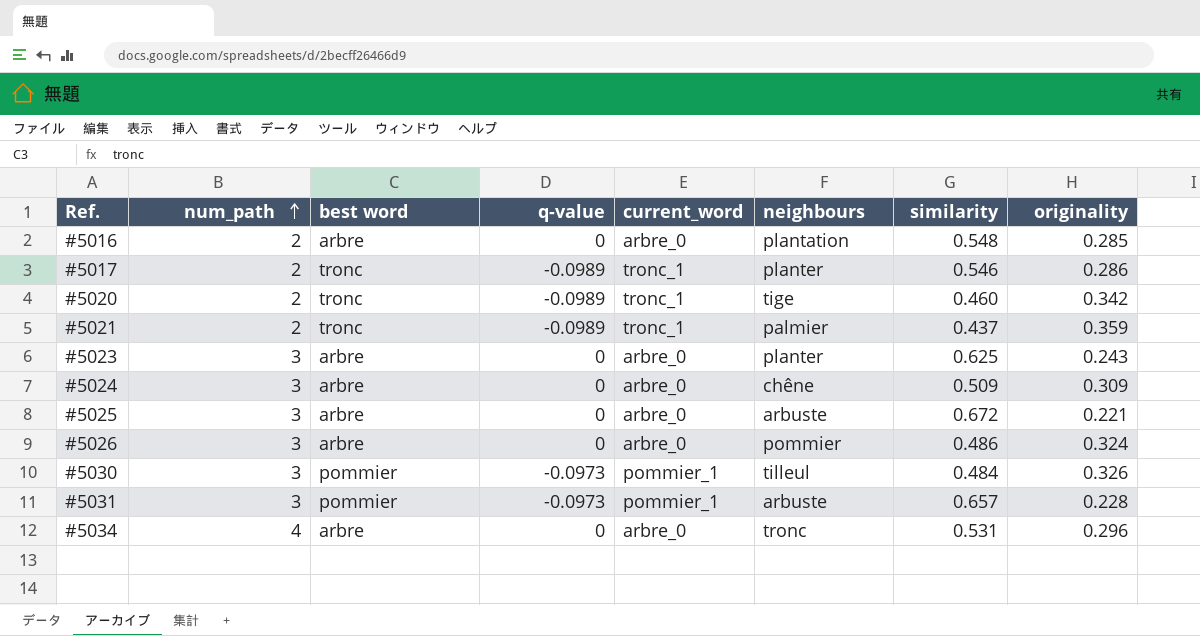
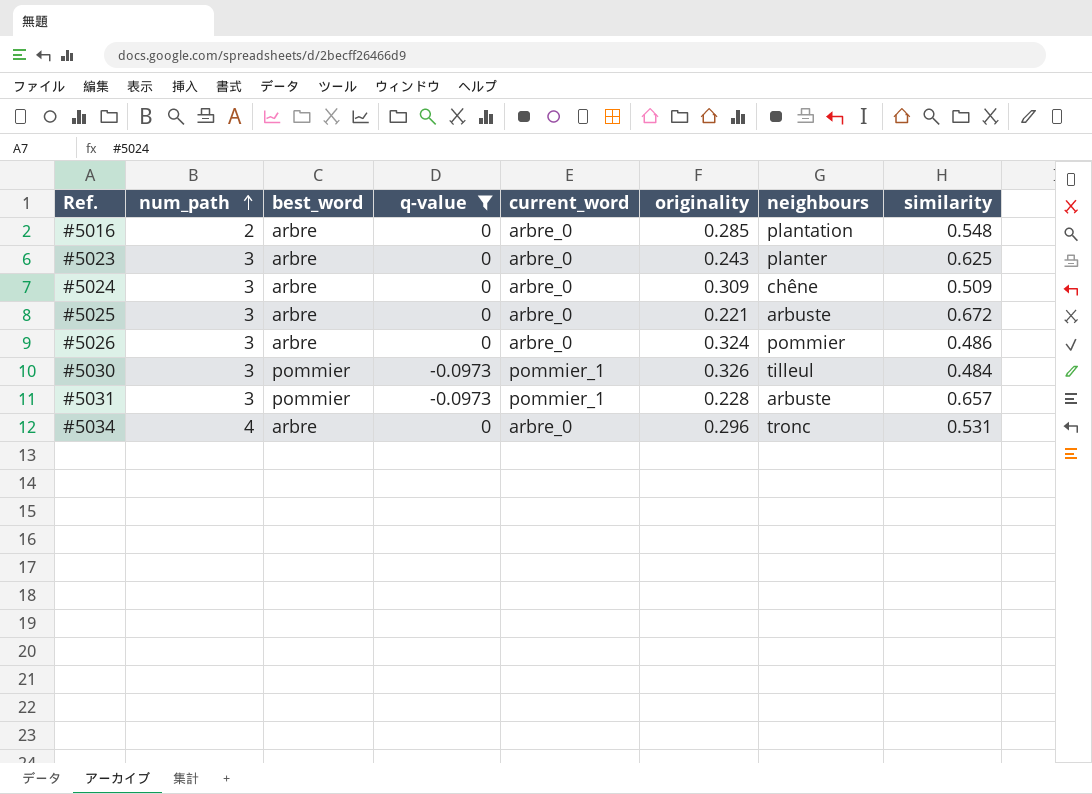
filter: none -> q-value != -0.0989
column name: best word -> best_word
column originality | position: 8 -> 6

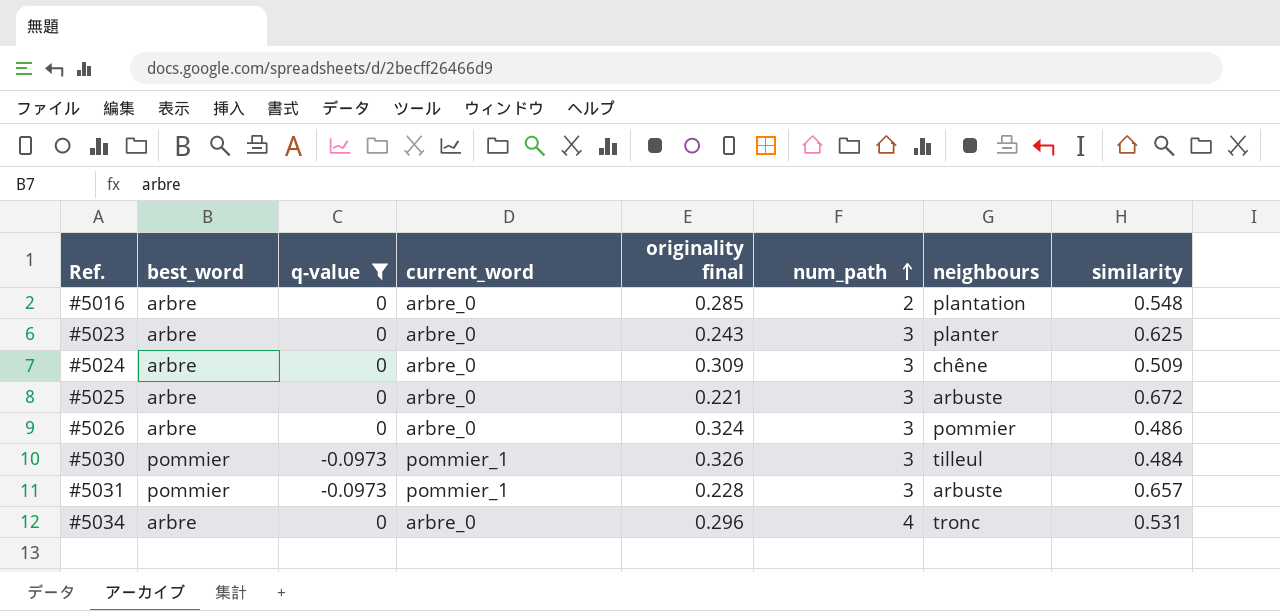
column name: originality -> originality final
column num_path | position: 2 -> 6

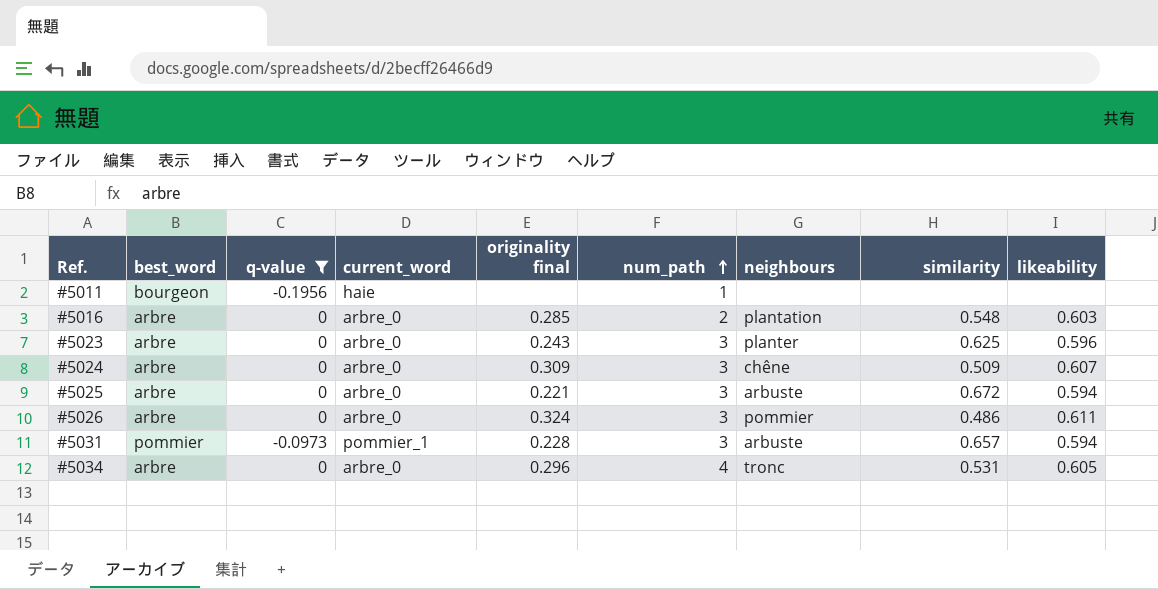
column likeability | position: none -> 9
row #5030: pommier | -0.0973 | pommier_1 | 0.326 | 3 | tilleul | 0.484 -> none
row #5011: none -> bourgeon | -0.1956 | haie | none | 1 | none | none | none

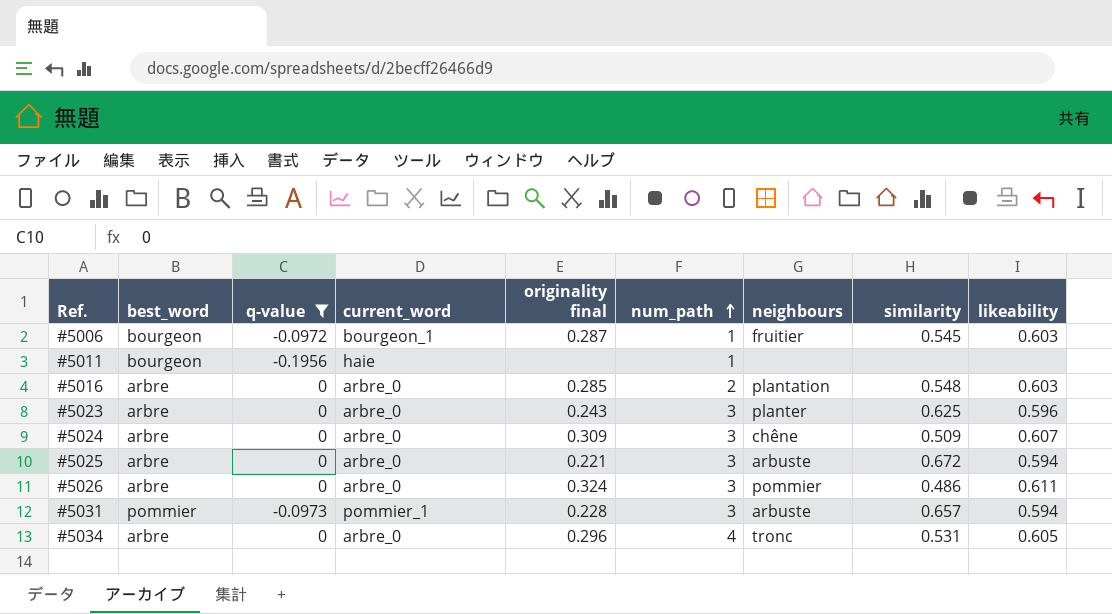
row #5006: none -> bourgeon | -0.0972 | bourgeon_1 | 0.287 | 1 | fruitier | 0.545 | 0.603

